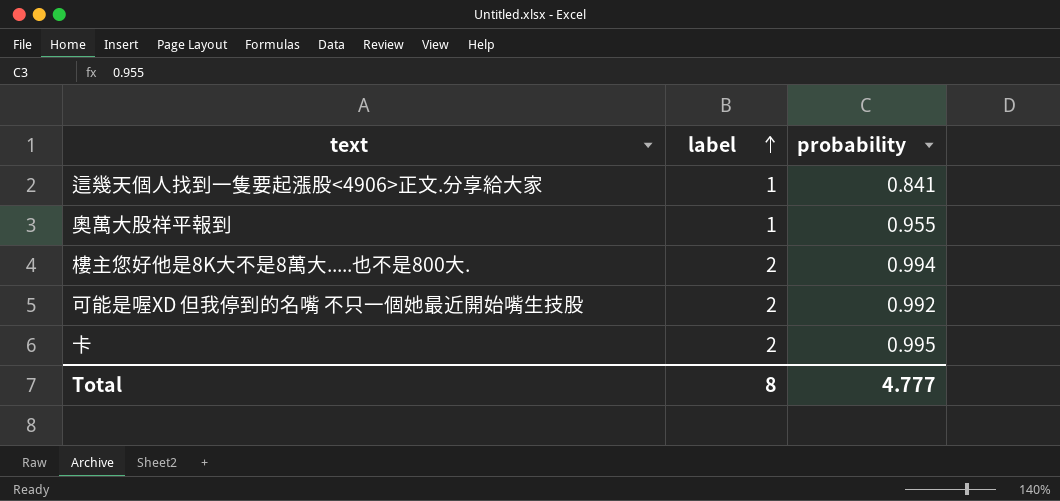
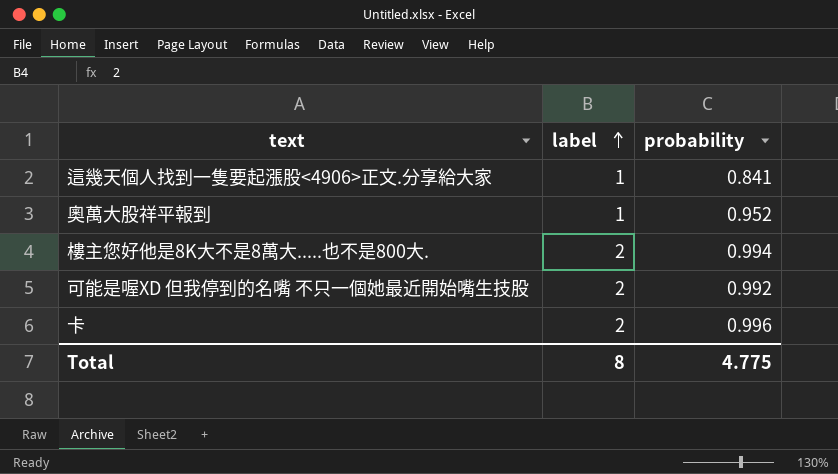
奧萬大股祥平報到 | probability: 0.955 -> 0.952
卡 | probability: 0.995 -> 0.996
Total | probability: 4.777 -> 4.775

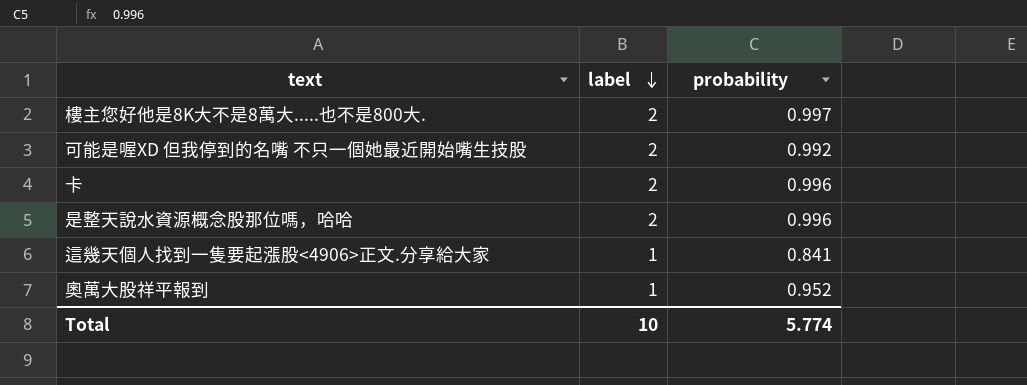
row order: label ascending -> label descending
樓主您好他是8K大不是8萬大.....也不是800大. | probability: 0.994 -> 0.997
row 是整天說水資源概念股那位嗎，哈哈: none -> 2 | 0.996
Total | label: 8 -> 10
Total | probability: 4.775 -> 5.774

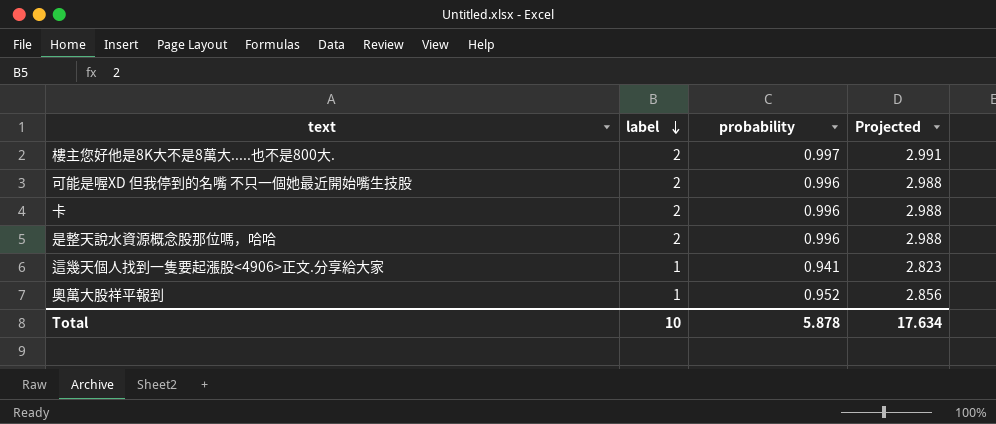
column Projected | formula: none -> [probability] * 3
可能是喔XD 但我停到的名嘴 不只一個她最近開始嘴生技股 | probability: 0.992 -> 0.996
這幾天個人找到一隻要起漲股<4906>正文.分享給大家 | probability: 0.841 -> 0.941
Total | probability: 5.774 -> 5.878

